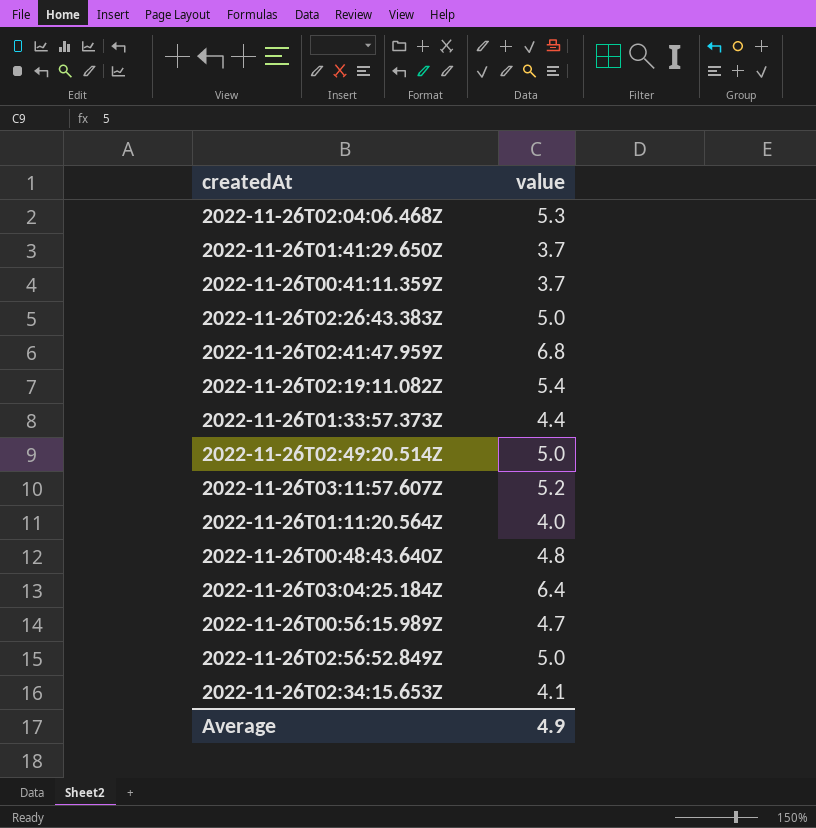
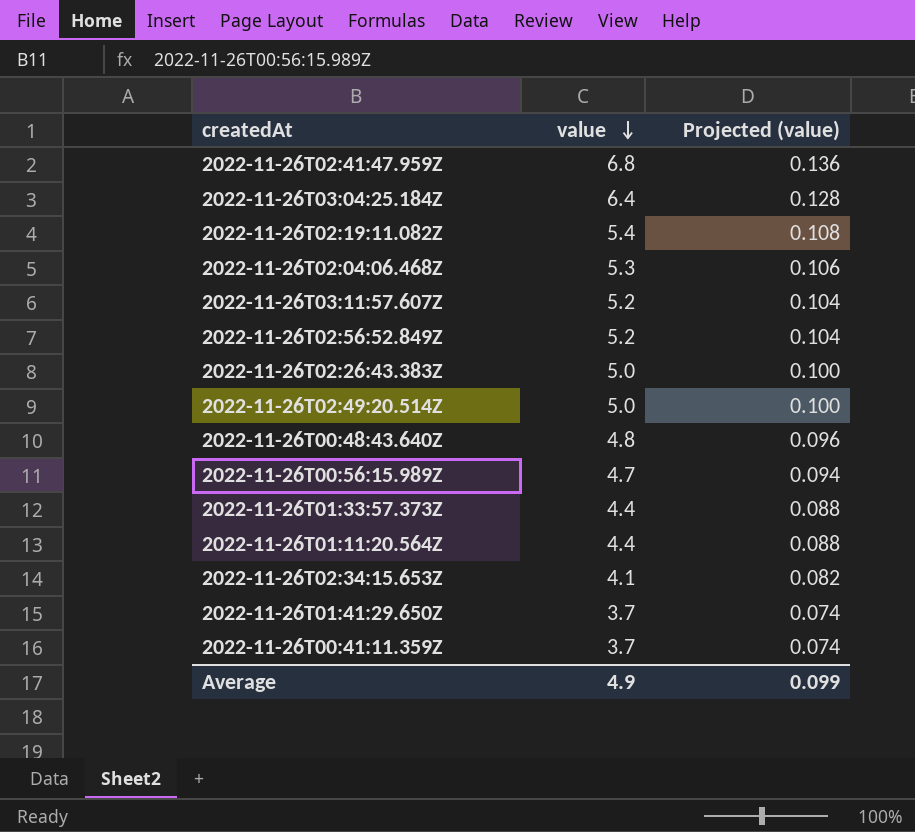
row order: none -> value descending
column Projected (value) | formula: none -> [value] * 0.02
2022-11-26T02:56:52.849Z | value: 5.0 -> 5.2
2022-11-26T01:11:20.564Z | value: 4.0 -> 4.4

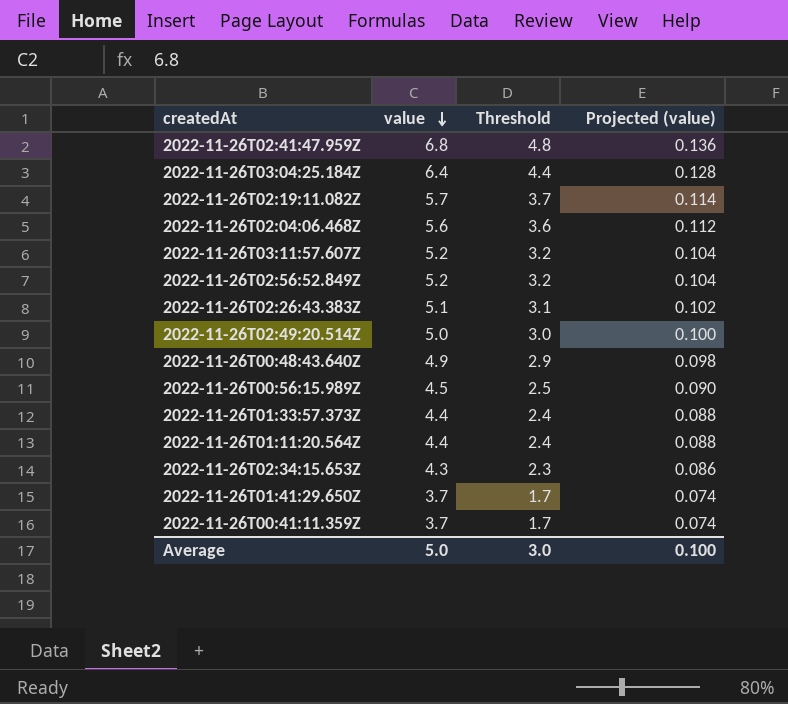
column Threshold | formula: none -> [value] - 2
2022-11-26T02:19:11.082Z | value: 5.4 -> 5.7
2022-11-26T02:19:11.082Z | Projected (value): 0.108 -> 0.114
2022-11-26T02:04:06.468Z | value: 5.3 -> 5.6
2022-11-26T02:04:06.468Z | Projected (value): 0.106 -> 0.112
2022-11-26T02:26:43.383Z | value: 5.0 -> 5.1
2022-11-26T02:26:43.383Z | Projected (value): 0.100 -> 0.102
2022-11-26T00:48:43.640Z | value: 4.8 -> 4.9
2022-11-26T00:48:43.640Z | Projected (value): 0.096 -> 0.098
2022-11-26T00:56:15.989Z | value: 4.7 -> 4.5
2022-11-26T00:56:15.989Z | Projected (value): 0.094 -> 0.090
2022-11-26T02:34:15.653Z | value: 4.1 -> 4.3
2022-11-26T02:34:15.653Z | Projected (value): 0.082 -> 0.086
Average | value: 4.9 -> 5.0
Average | Projected (value): 0.099 -> 0.100

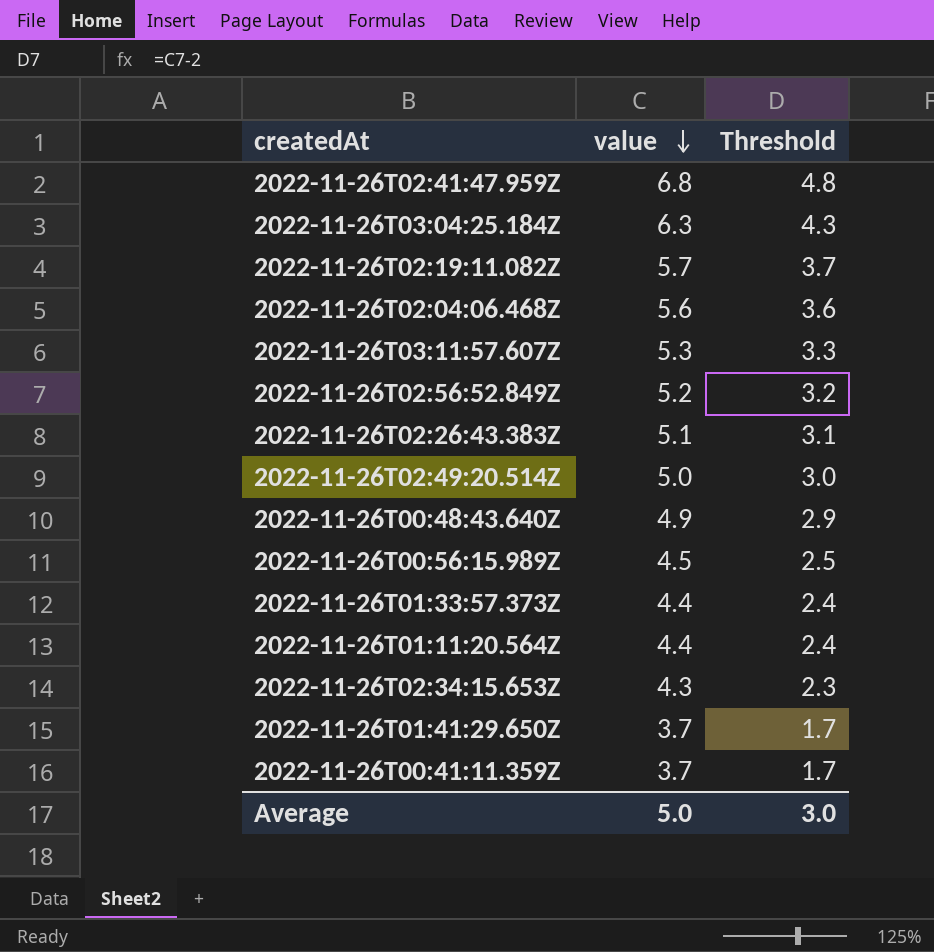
column Projected (value) | formula: [value] * 0.02 -> none
2022-11-26T03:04:25.184Z | value: 6.4 -> 6.3
2022-11-26T03:04:25.184Z | Threshold: 4.4 -> 4.3
2022-11-26T03:11:57.607Z | value: 5.2 -> 5.3
2022-11-26T03:11:57.607Z | Threshold: 3.2 -> 3.3

